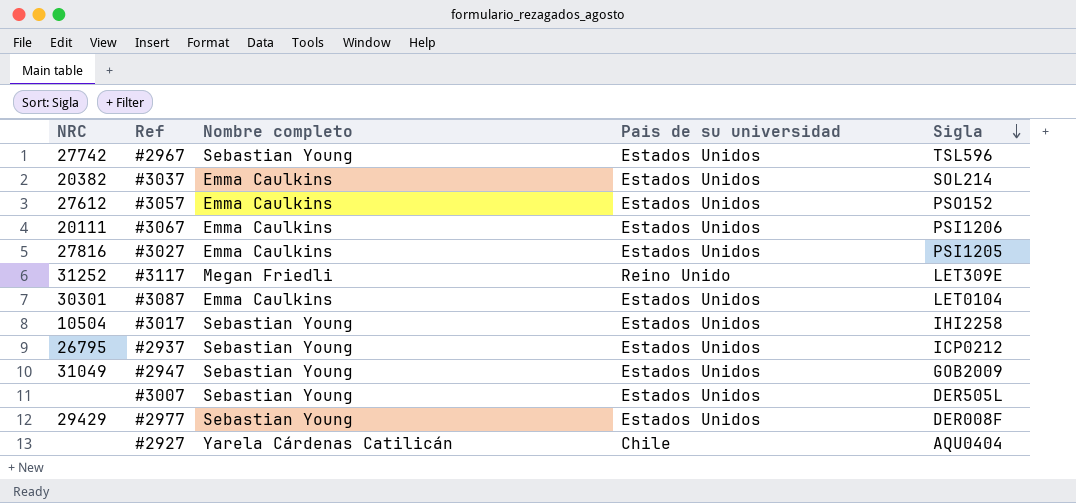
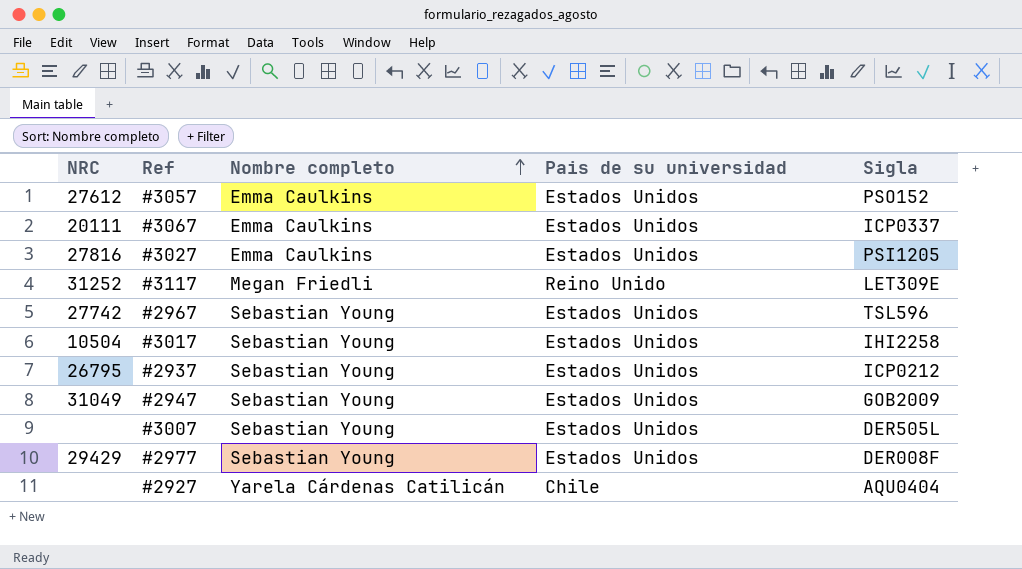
row order: Sigla descending -> Nombre completo ascending
row #3037: 20382 | Emma Caulkins | Estados Unidos | SOL214 -> none
row #3087: 30301 | Emma Caulkins | Estados Unidos | LET0104 -> none
#3067 | Sigla: PSI1206 -> ICP0337

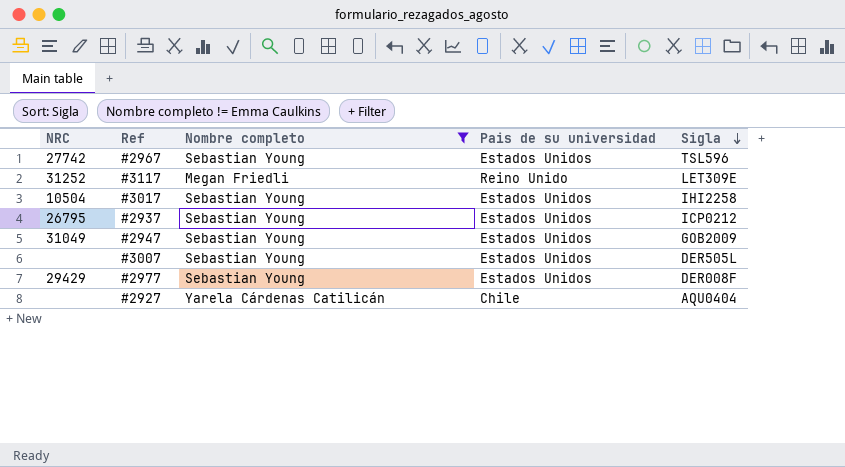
filter: none -> Nombre completo != Emma Caulkins
row order: Nombre completo ascending -> Sigla descending

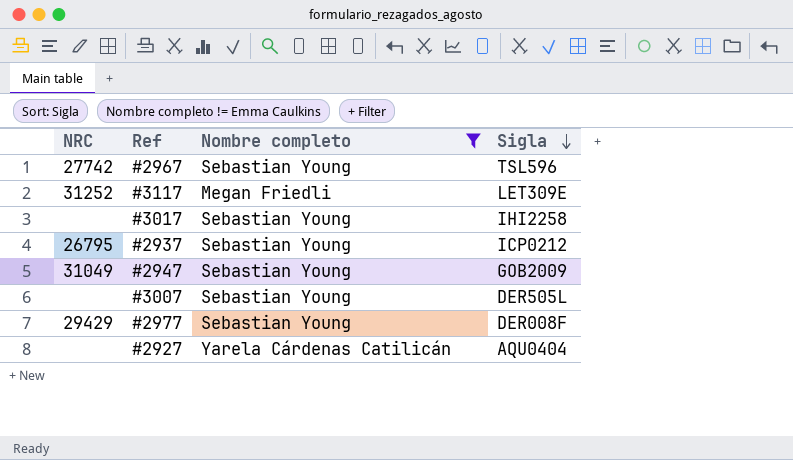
column Pais de su universidad | position: 4 -> none
#3017 | NRC: 10504 -> none

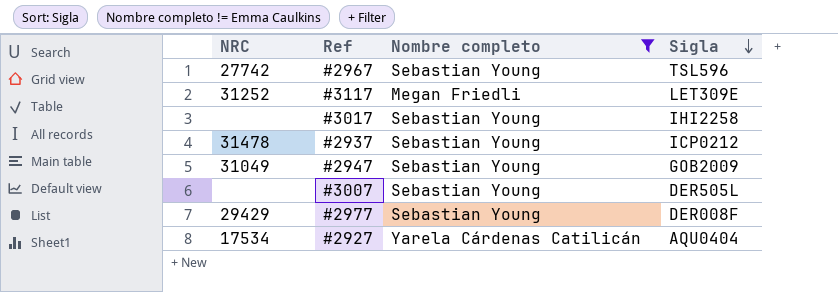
#2937 | NRC: 26795 -> 31478
#2927 | NRC: none -> 17534

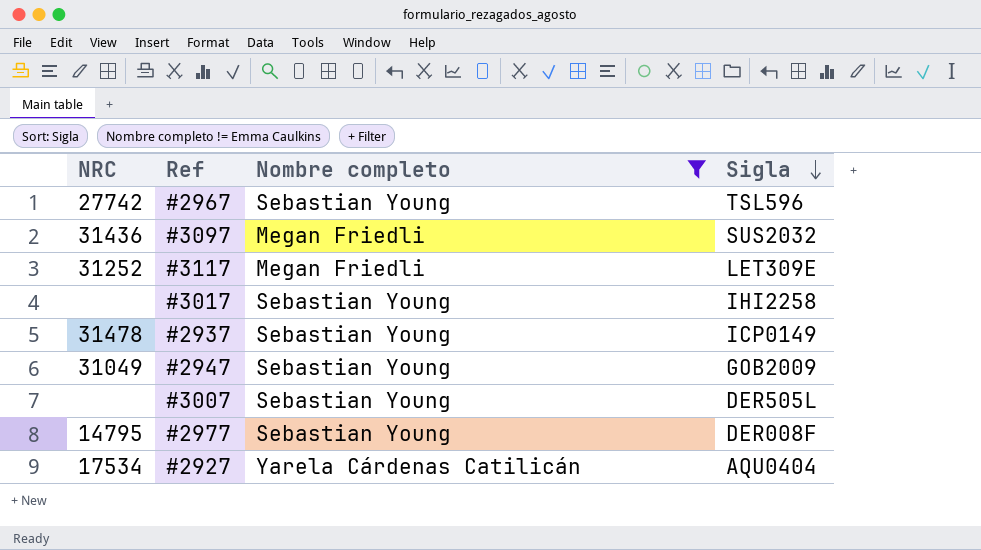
row #3097: none -> 31436 | Megan Friedli | SUS2032
#2937 | Sigla: ICP0212 -> ICP0149
#2977 | NRC: 29429 -> 14795

